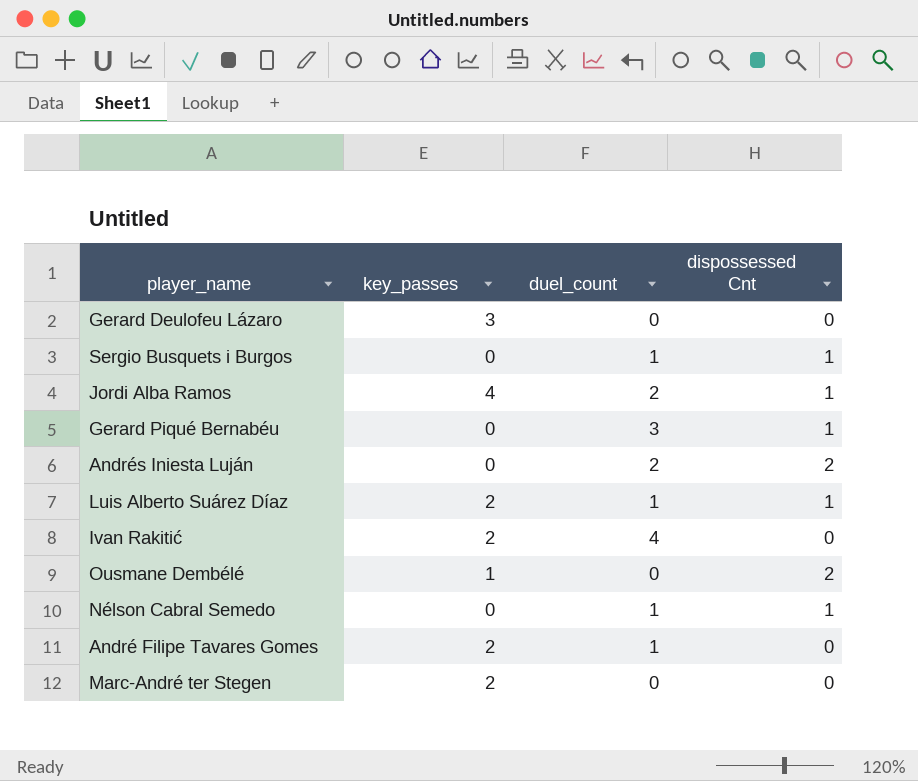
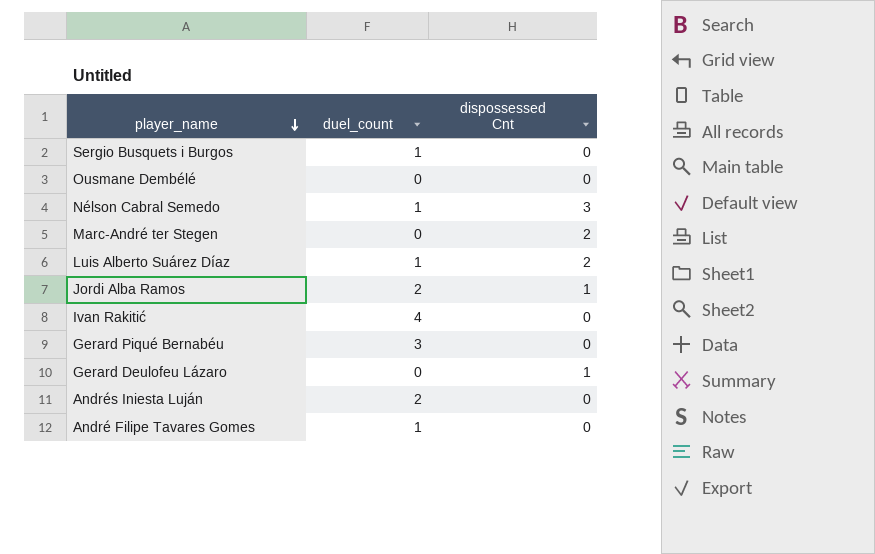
row order: none -> player_name descending
column key_passes | position: 2 -> none
Sergio Busquets i Burgos | dispossessed Cnt: 1 -> 0
Ousmane Dembélé | dispossessed Cnt: 2 -> 0
Nélson Cabral Semedo | dispossessed Cnt: 1 -> 3
Marc-André ter Stegen | dispossessed Cnt: 0 -> 2
Luis Alberto Suárez Díaz | dispossessed Cnt: 1 -> 2
Gerard Piqué Bernabéu | dispossessed Cnt: 1 -> 0
Gerard Deulofeu Lázaro | dispossessed Cnt: 0 -> 1
Andrés Iniesta Luján | dispossessed Cnt: 2 -> 0

